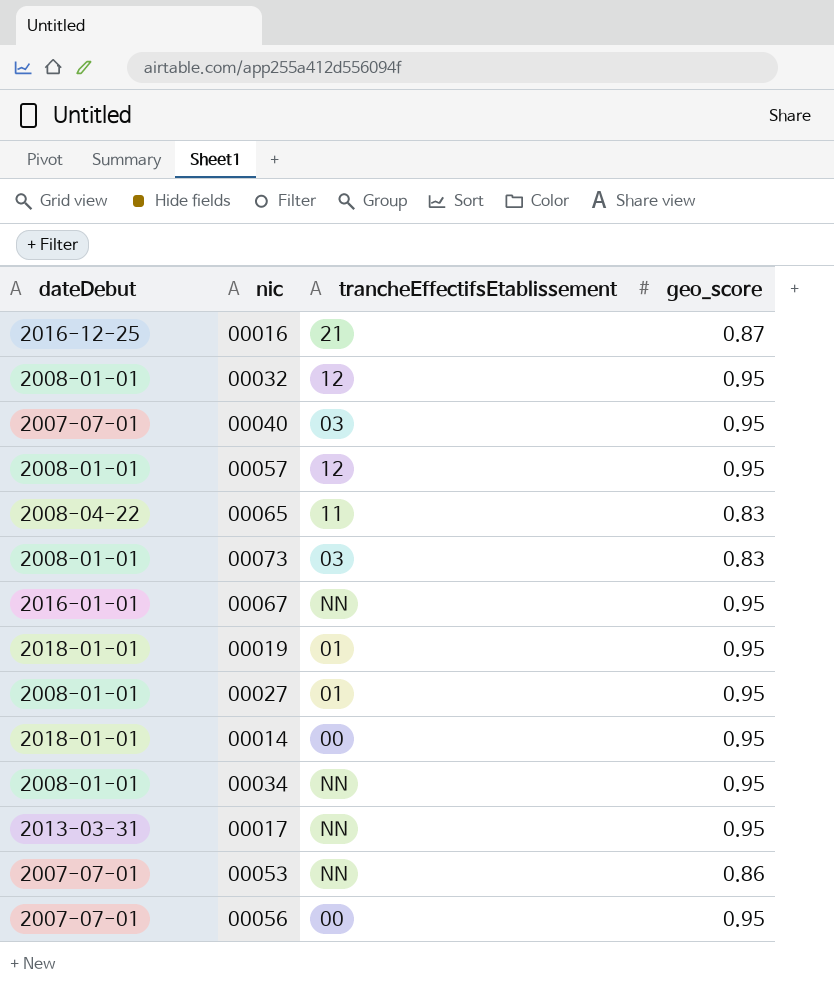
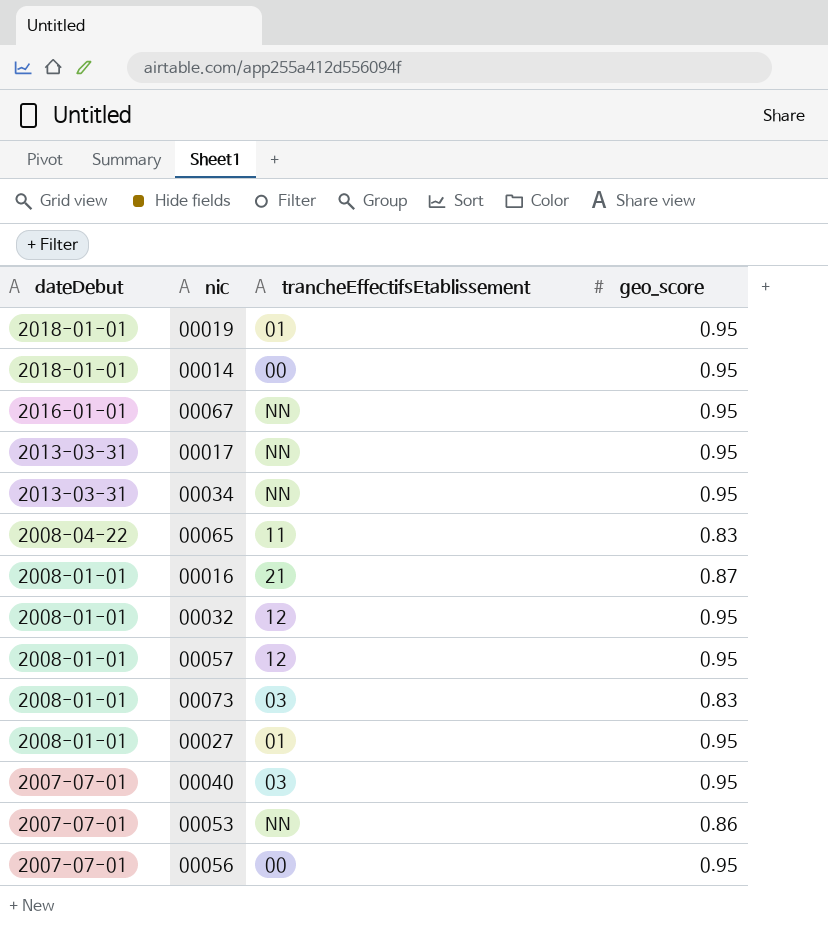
row order: none -> dateDebut descending
00034 | dateDebut: 2008-01-01 -> 2013-03-31
00016 | dateDebut: 2016-12-25 -> 2008-01-01

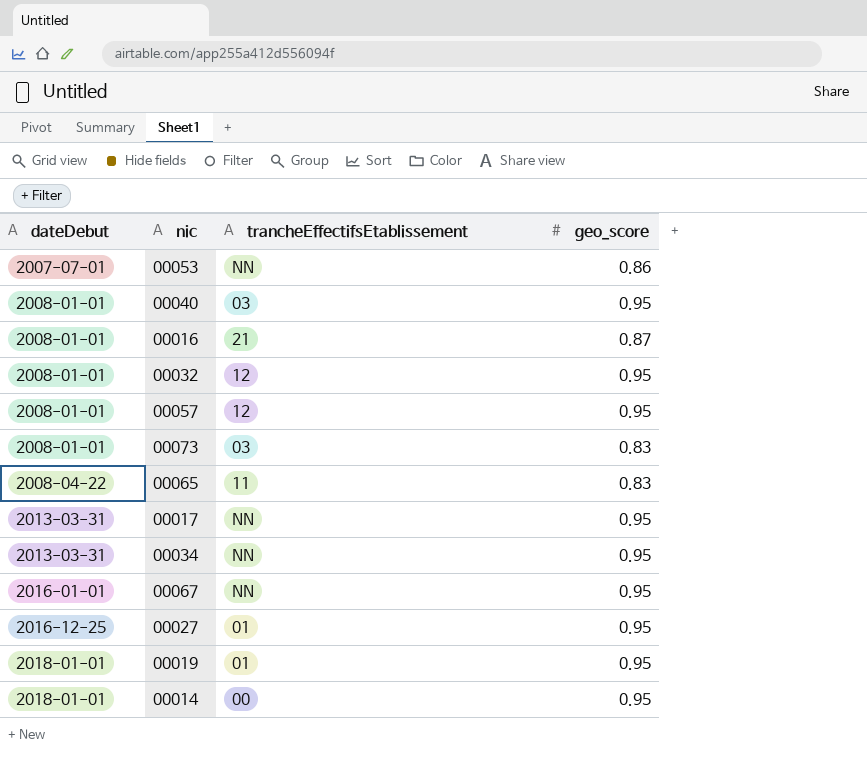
row order: dateDebut descending -> dateDebut ascending
row 00056: 2007-07-01 | 00 | 0.95 -> none
00040 | dateDebut: 2007-07-01 -> 2008-01-01
00027 | dateDebut: 2008-01-01 -> 2016-12-25

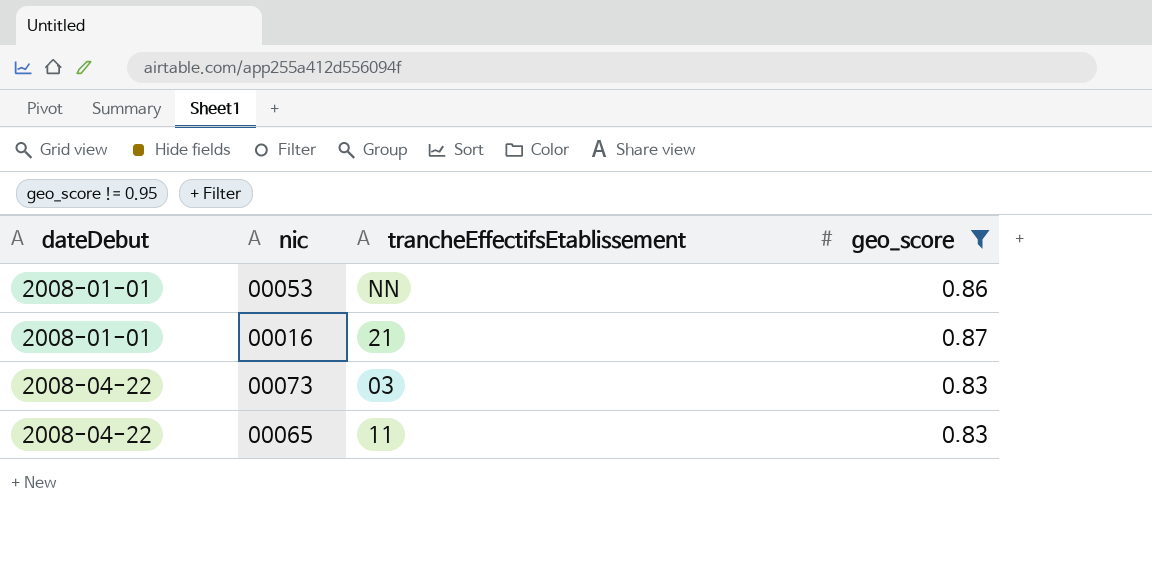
filter: none -> geo_score != 0.95
00053 | dateDebut: 2007-07-01 -> 2008-01-01
00073 | dateDebut: 2008-01-01 -> 2008-04-22

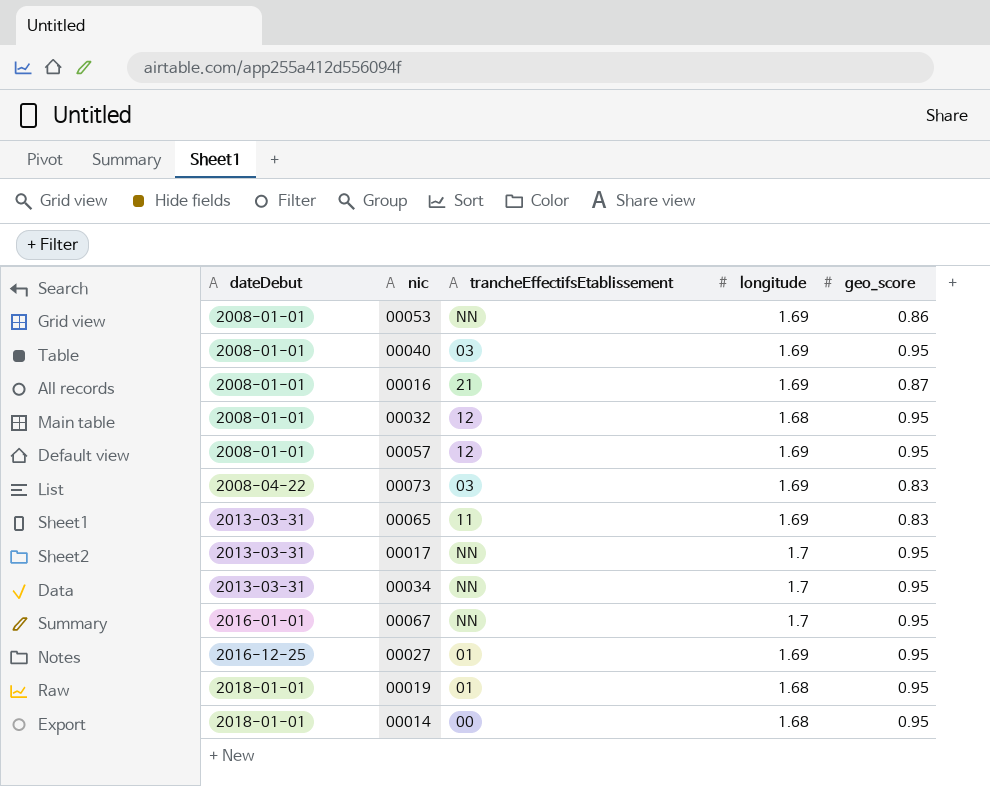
filter: geo_score != 0.95 -> none
column longitude | position: none -> 4
00065 | dateDebut: 2008-04-22 -> 2013-03-31

